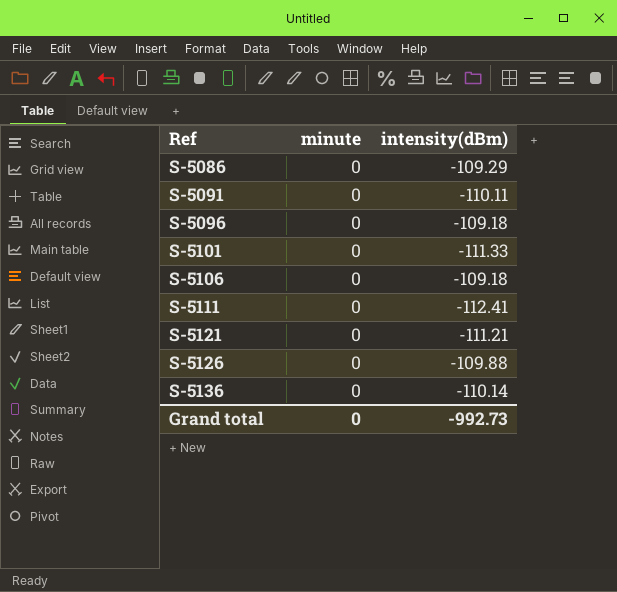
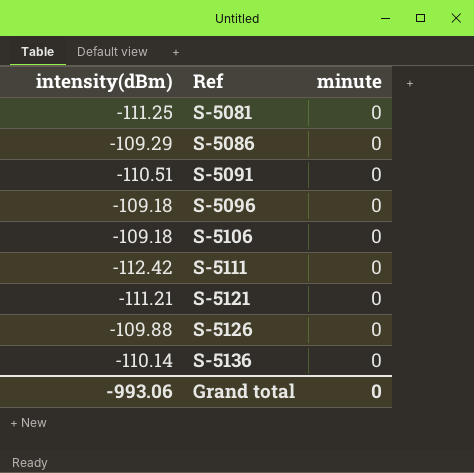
column intensity(dBm) | position: 3 -> 1
row S-5101: 0 | -111.33 -> none
row S-5081: none -> -111.25 | 0
S-5091 | intensity(dBm): -110.11 -> -110.51
S-5111 | intensity(dBm): -112.41 -> -112.42
Grand total | intensity(dBm): -992.73 -> -993.06

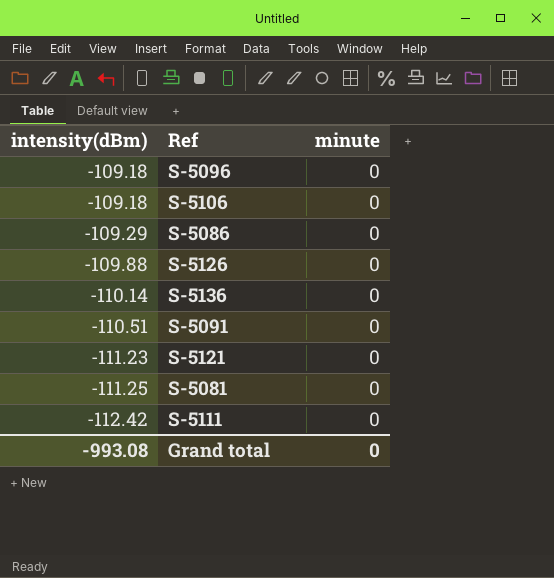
row order: Ref ascending -> intensity(dBm) descending
S-5121 | intensity(dBm): -111.21 -> -111.23
Grand total | intensity(dBm): -993.06 -> -993.08

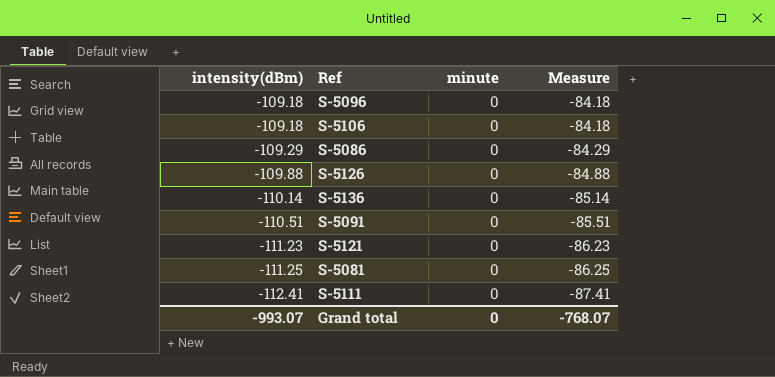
column Measure | formula: none -> [intensity(dBm)] + 25
S-5111 | intensity(dBm): -112.42 -> -112.41
Grand total | intensity(dBm): -993.08 -> -993.07

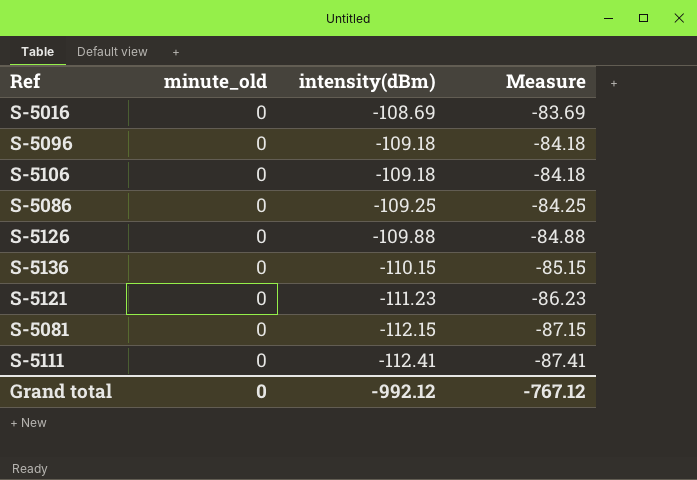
column name: minute -> minute_old
column intensity(dBm) | position: 1 -> 3
row S-5091: -110.51 | 0 | -85.51 -> none
row S-5016: none -> 0 | -108.69 | -83.69
S-5086 | intensity(dBm): -109.29 -> -109.25
S-5086 | Measure: -84.29 -> -84.25
S-5136 | intensity(dBm): -110.14 -> -110.15
S-5136 | Measure: -85.14 -> -85.15
S-5081 | intensity(dBm): -111.25 -> -112.15
S-5081 | Measure: -86.25 -> -87.15
Grand total | intensity(dBm): -993.07 -> -992.12
Grand total | Measure: -768.07 -> -767.12

